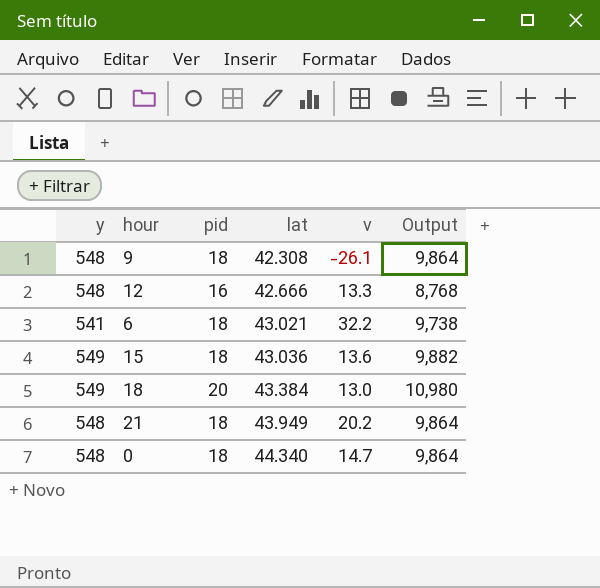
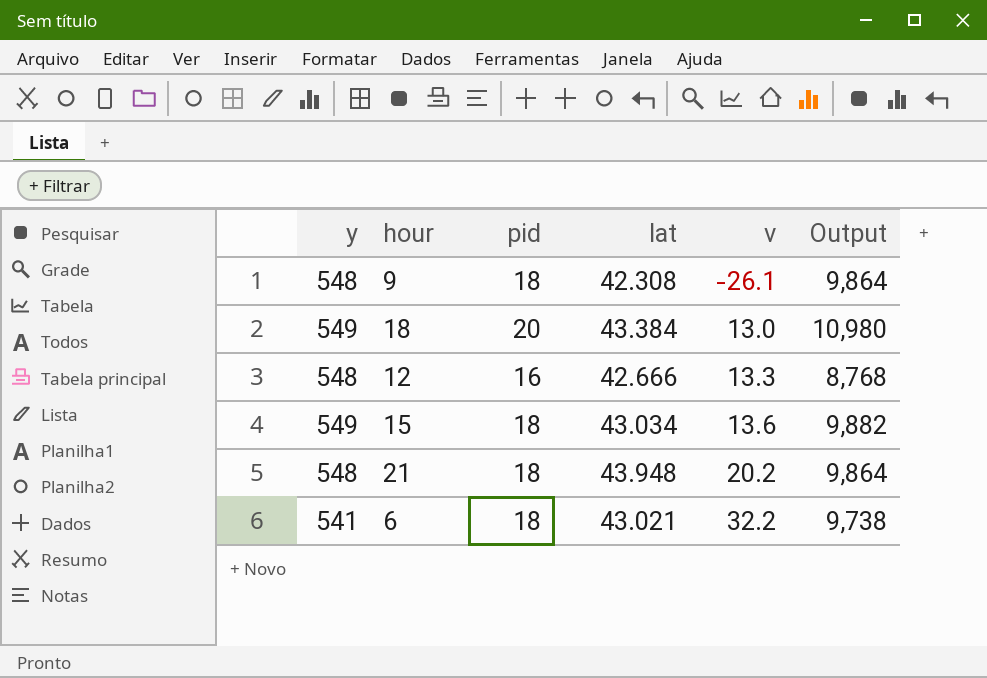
row order: lat ascending -> v ascending
row 0: 548 | 18 | 44.340 | 14.7 | 9,864 -> none
15 | lat: 43.036 -> 43.034
21 | lat: 43.949 -> 43.948

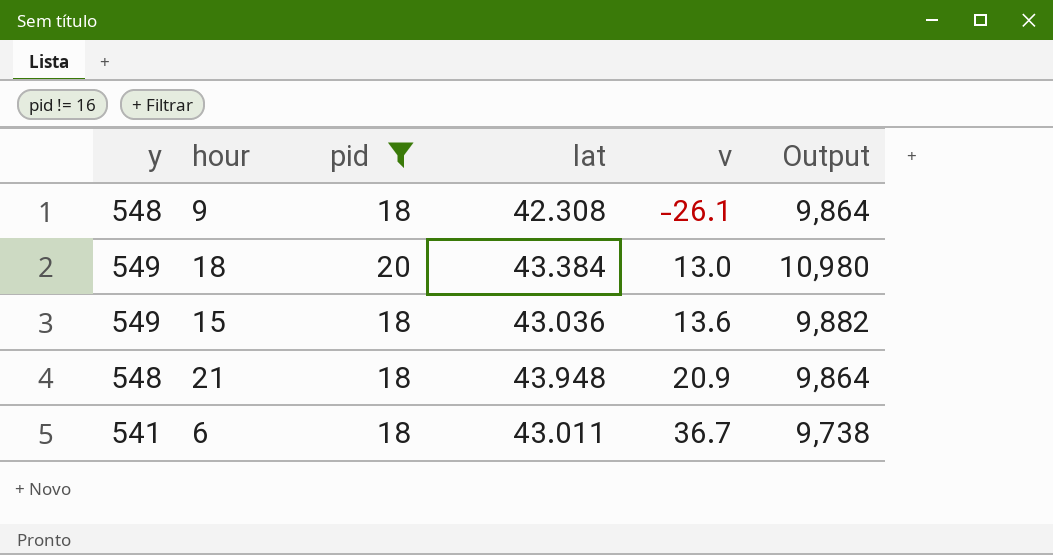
filter: none -> pid != 16
15 | lat: 43.034 -> 43.036
21 | v: 20.2 -> 20.9
6 | lat: 43.021 -> 43.011
6 | v: 32.2 -> 36.7

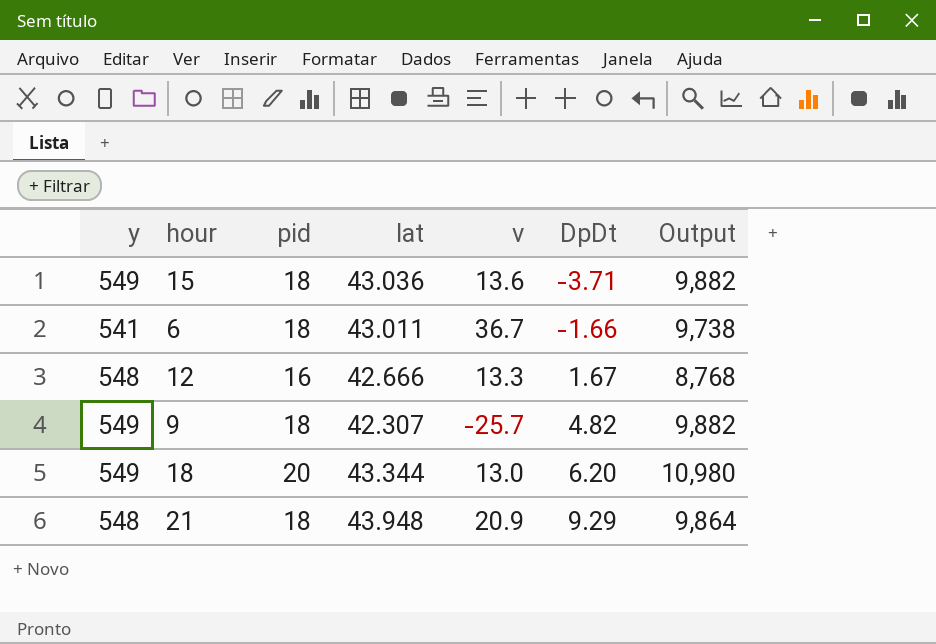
filter: pid != 16 -> none
row order: v ascending -> DpDt ascending
column DpDt | position: none -> 6
9 | y: 548 -> 549
9 | lat: 42.308 -> 42.307
9 | v: -26.1 -> -25.7
9 | Output: 9,864 -> 9,882
18 | lat: 43.384 -> 43.344

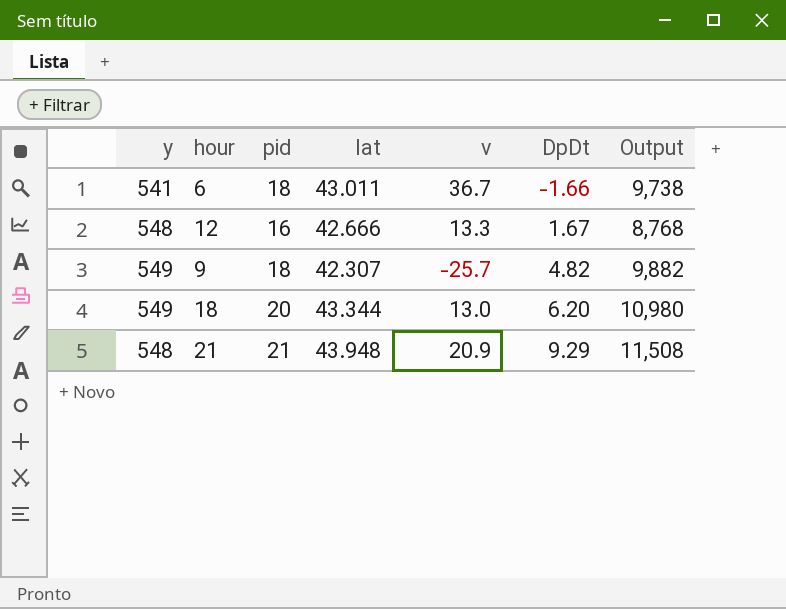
row 15: 549 | 18 | 43.036 | 13.6 | -3.71 | 9,882 -> none
21 | pid: 18 -> 21
21 | Output: 9,864 -> 11,508

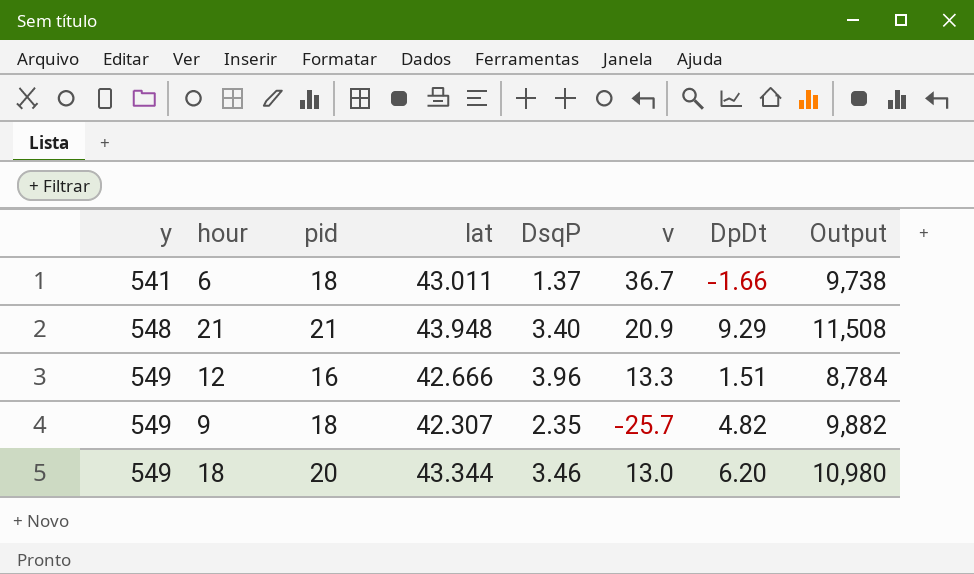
row order: DpDt ascending -> y ascending
column DsqP | position: none -> 5
12 | y: 548 -> 549
12 | DpDt: 1.67 -> 1.51
12 | Output: 8,768 -> 8,784

